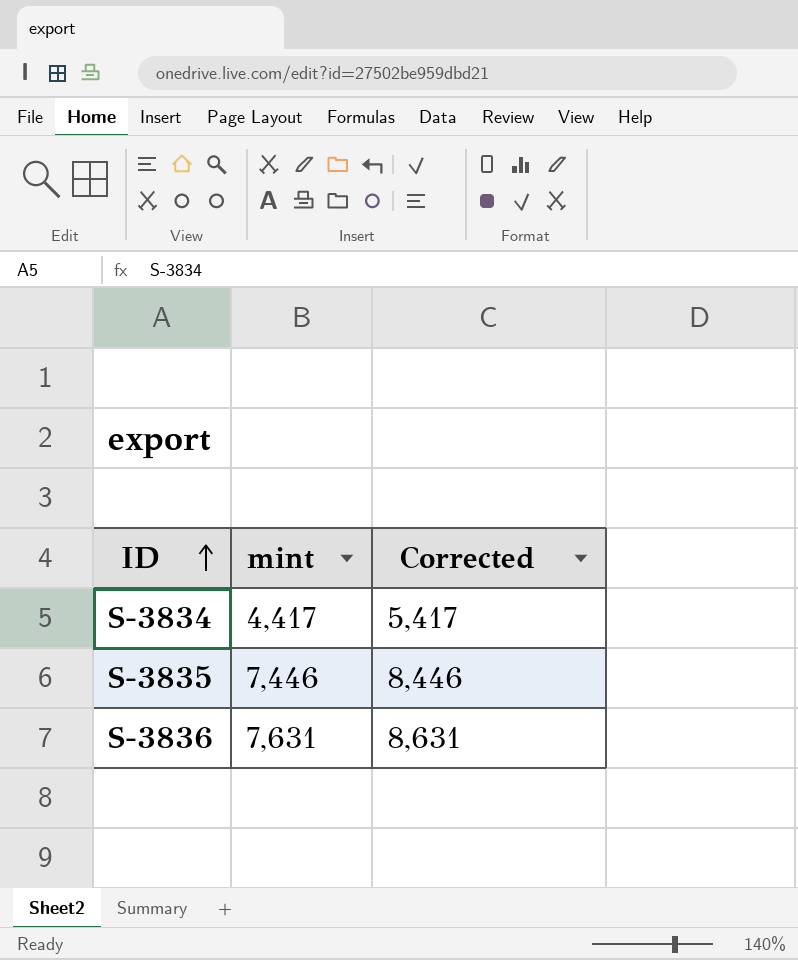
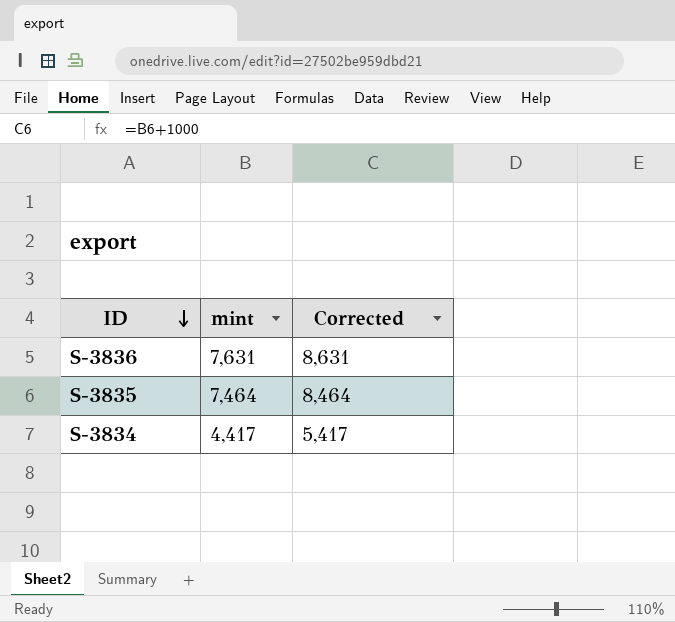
row order: ID ascending -> ID descending
S-3835 | mint: 7,446 -> 7,464
S-3835 | Corrected: 8,446 -> 8,464

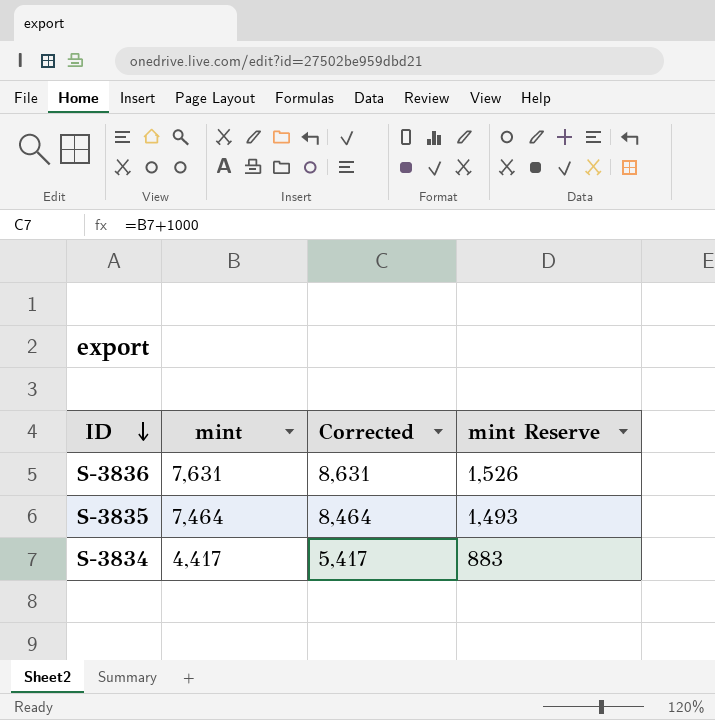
column mint Reserve | formula: none -> [mint] * 0.2

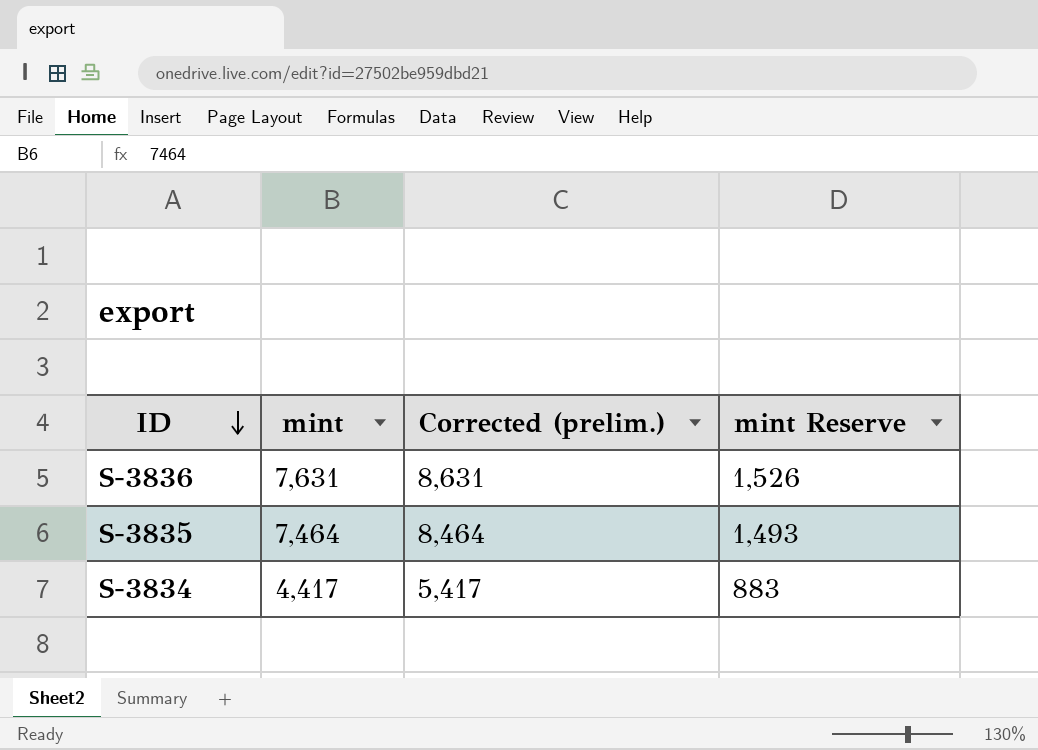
column name: Corrected -> Corrected (prelim.)

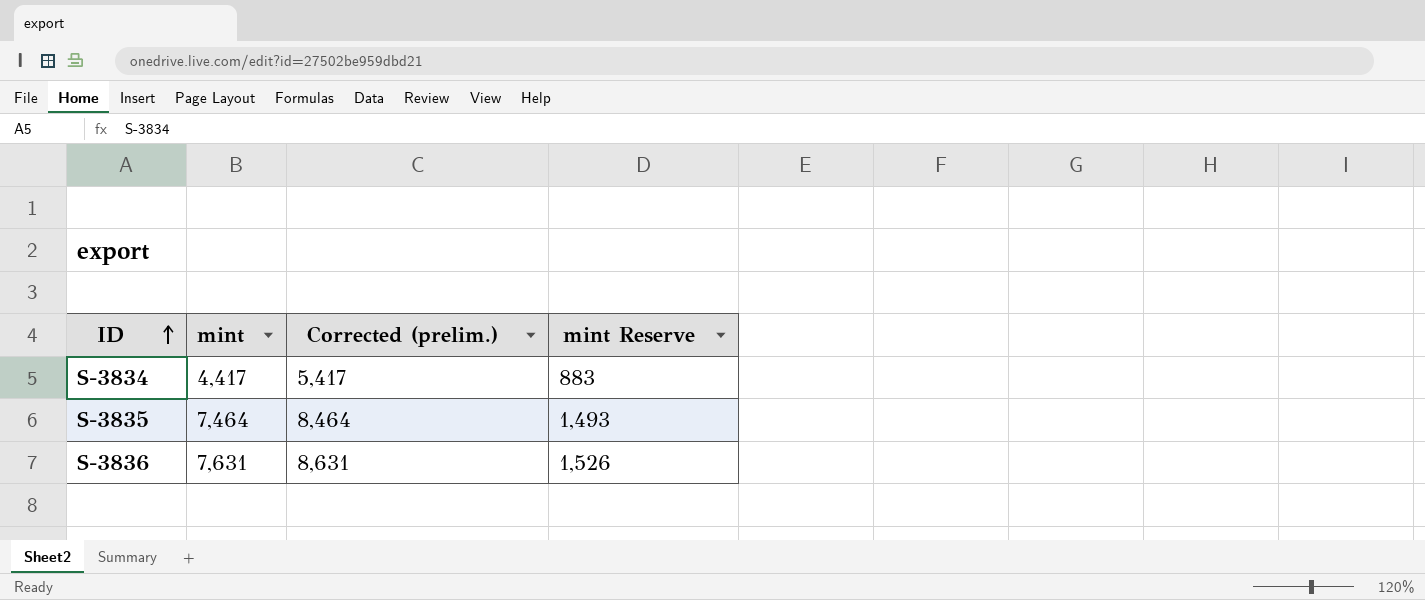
row order: ID descending -> ID ascending

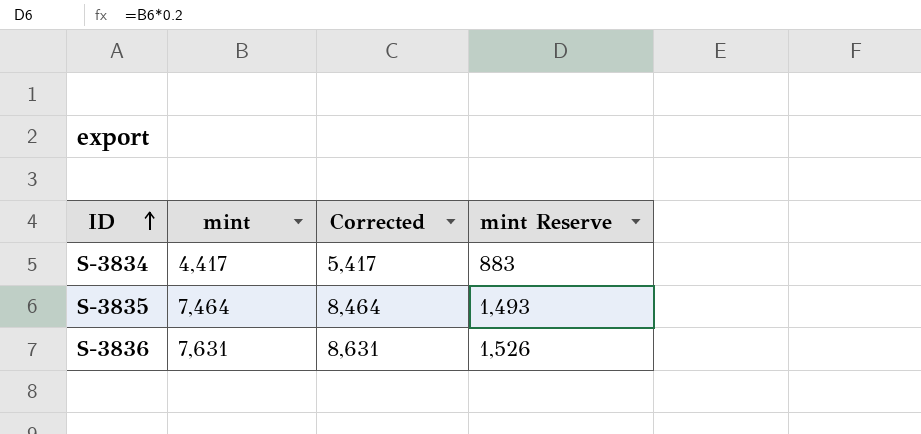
column name: Corrected (prelim.) -> Corrected

